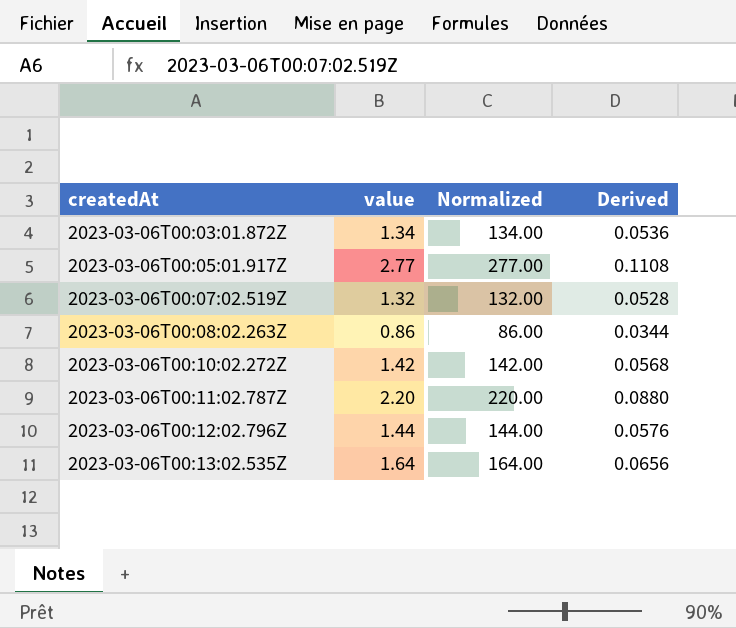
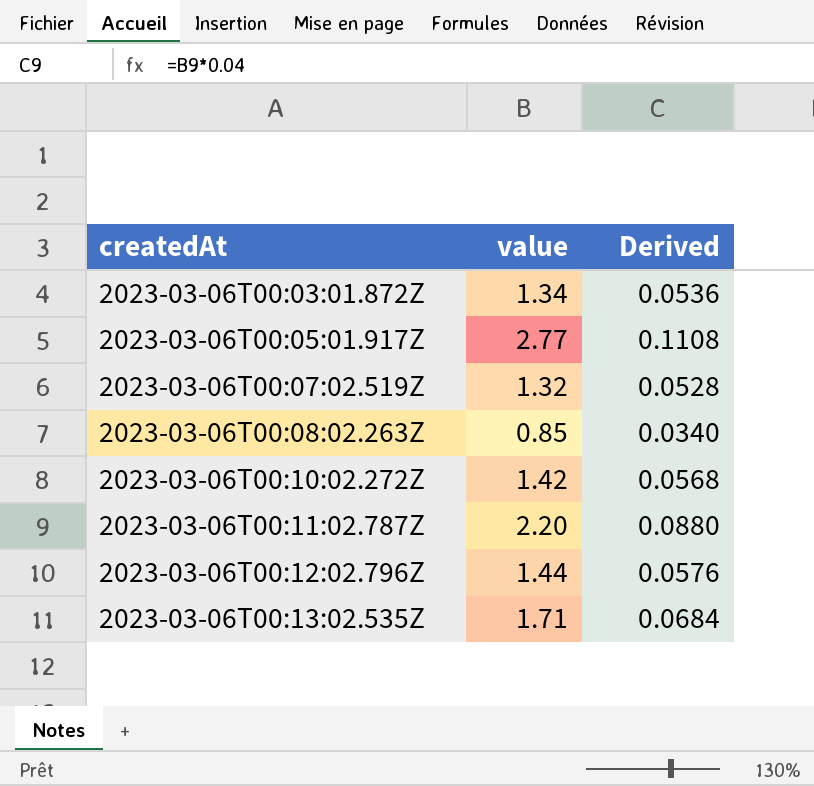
column Normalized | formula: [value] * 100 -> none
2023-03-06T00:08:02.263Z | value: 0.86 -> 0.85
2023-03-06T00:08:02.263Z | Derived: 0.0344 -> 0.0340
2023-03-06T00:13:02.535Z | value: 1.64 -> 1.71
2023-03-06T00:13:02.535Z | Derived: 0.0656 -> 0.0684

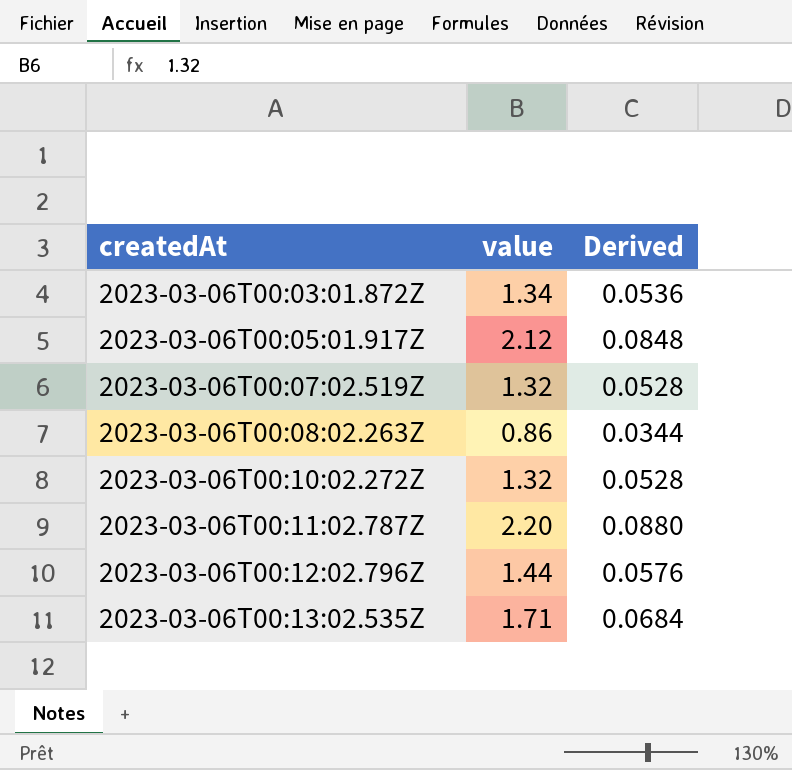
2023-03-06T00:05:01.917Z | value: 2.77 -> 2.12
2023-03-06T00:05:01.917Z | Derived: 0.1108 -> 0.0848
2023-03-06T00:08:02.263Z | value: 0.85 -> 0.86
2023-03-06T00:08:02.263Z | Derived: 0.0340 -> 0.0344
2023-03-06T00:10:02.272Z | value: 1.42 -> 1.32
2023-03-06T00:10:02.272Z | Derived: 0.0568 -> 0.0528

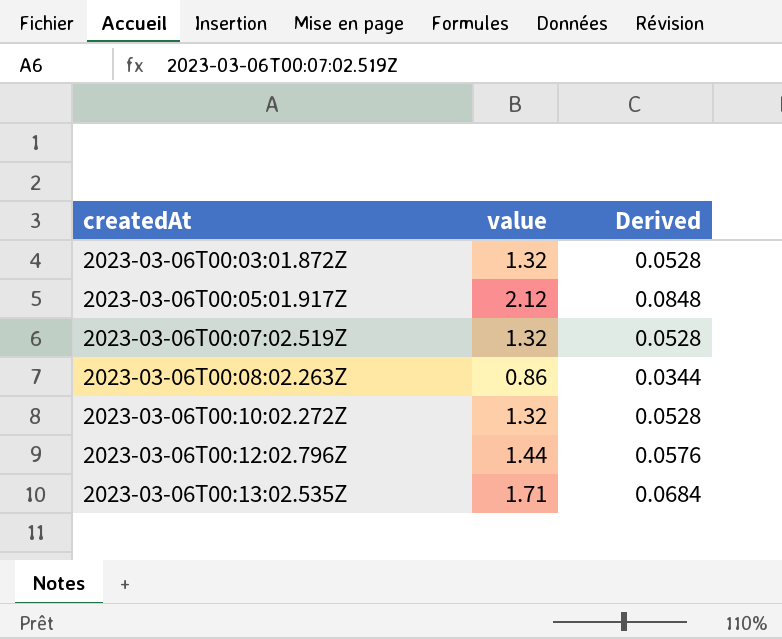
row 2023-03-06T00:11:02.787Z: 2.20 | 0.0880 -> none
2023-03-06T00:03:01.872Z | value: 1.34 -> 1.32
2023-03-06T00:03:01.872Z | Derived: 0.0536 -> 0.0528

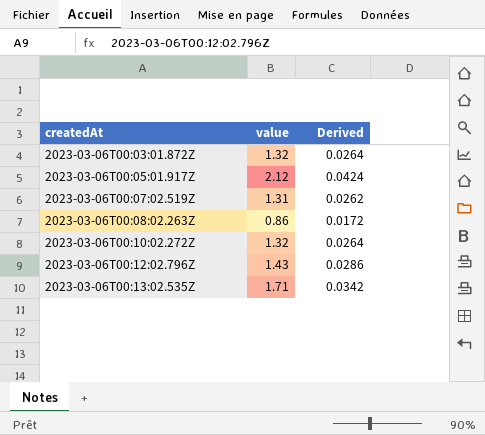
column Derived | formula: [value] * 0.04 -> [value] * 0.02
2023-03-06T00:07:02.519Z | value: 1.32 -> 1.31
2023-03-06T00:12:02.796Z | value: 1.44 -> 1.43

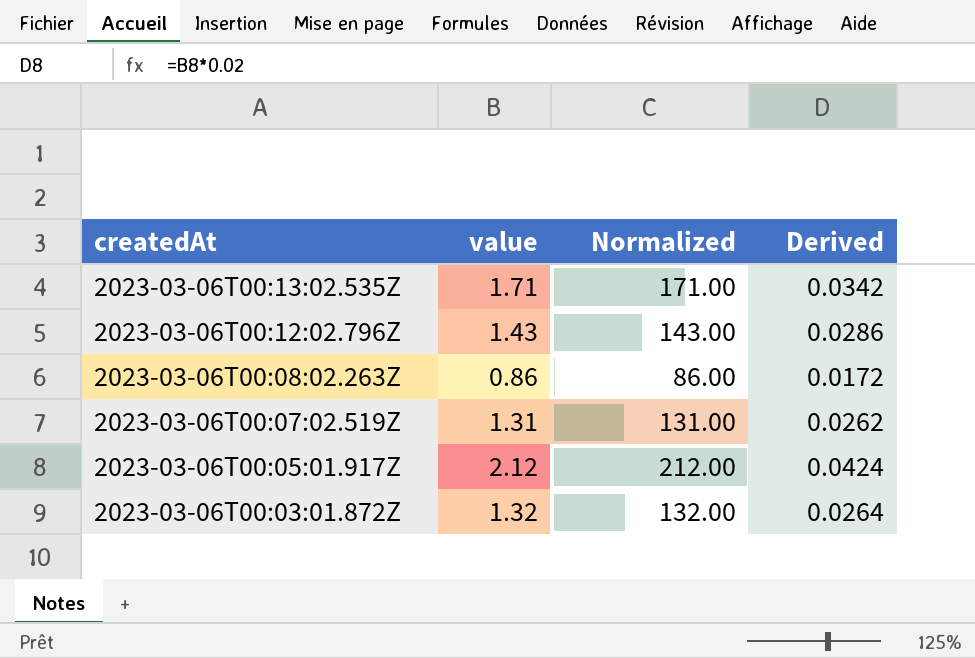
row order: createdAt ascending -> createdAt descending
column Normalized | formula: none -> [value] * 100
row 2023-03-06T00:10:02.272Z: 1.32 | 0.0264 -> none

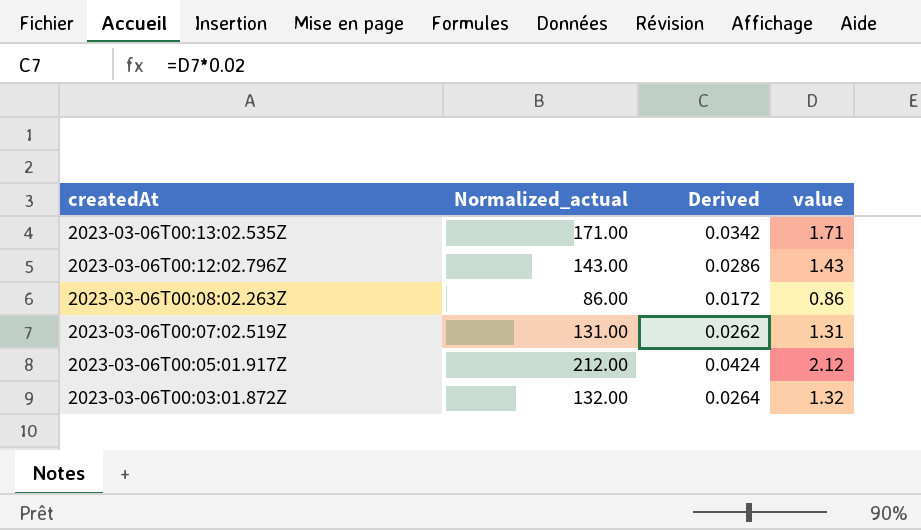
column name: Normalized -> Normalized_actual
column value | position: 2 -> 4

